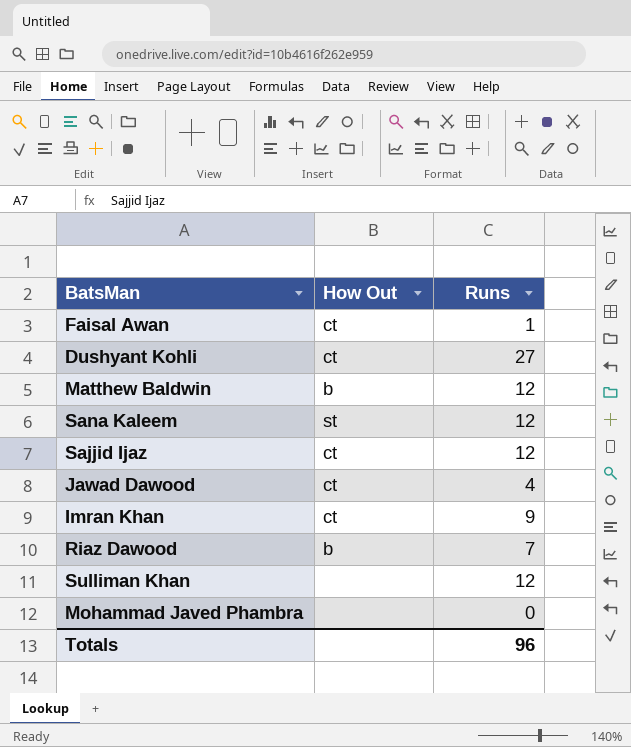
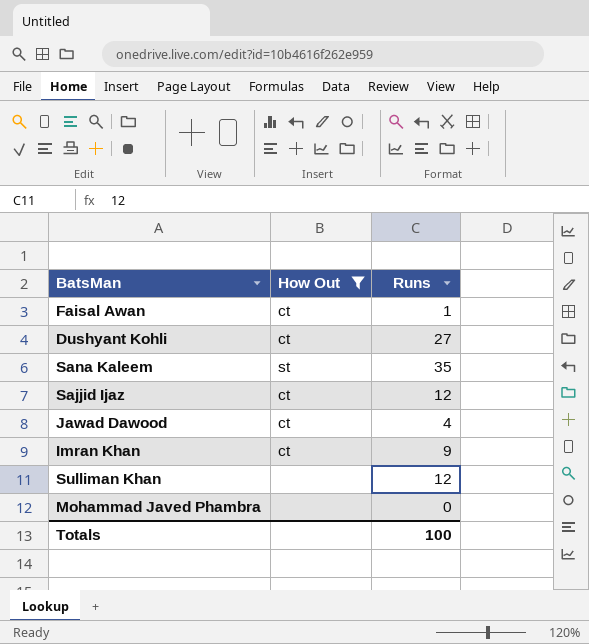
filter: none -> How Out != b
Sana Kaleem | Runs: 12 -> 35
Totals | Runs: 96 -> 100

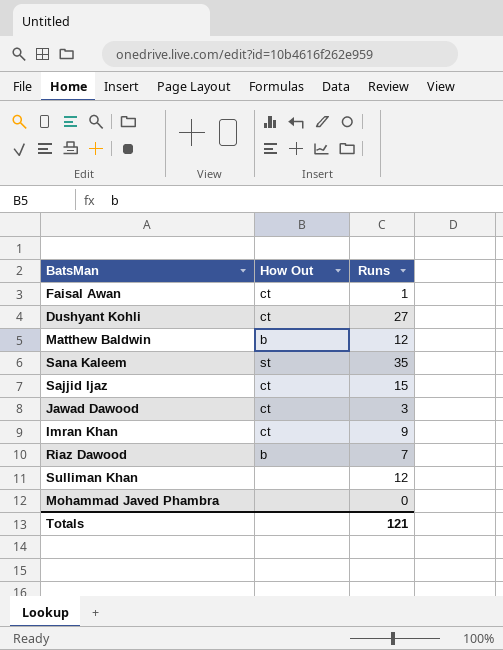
filter: How Out != b -> none
Sajjid Ijaz | Runs: 12 -> 15
Jawad Dawood | Runs: 4 -> 3
Totals | Runs: 100 -> 121

